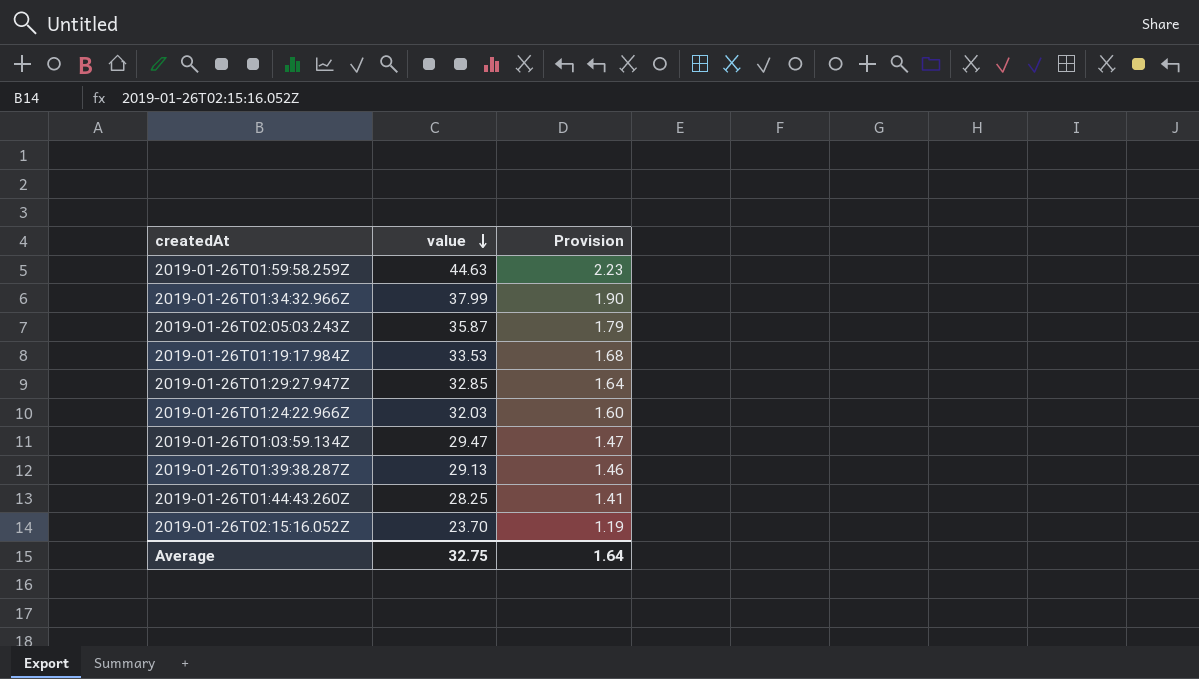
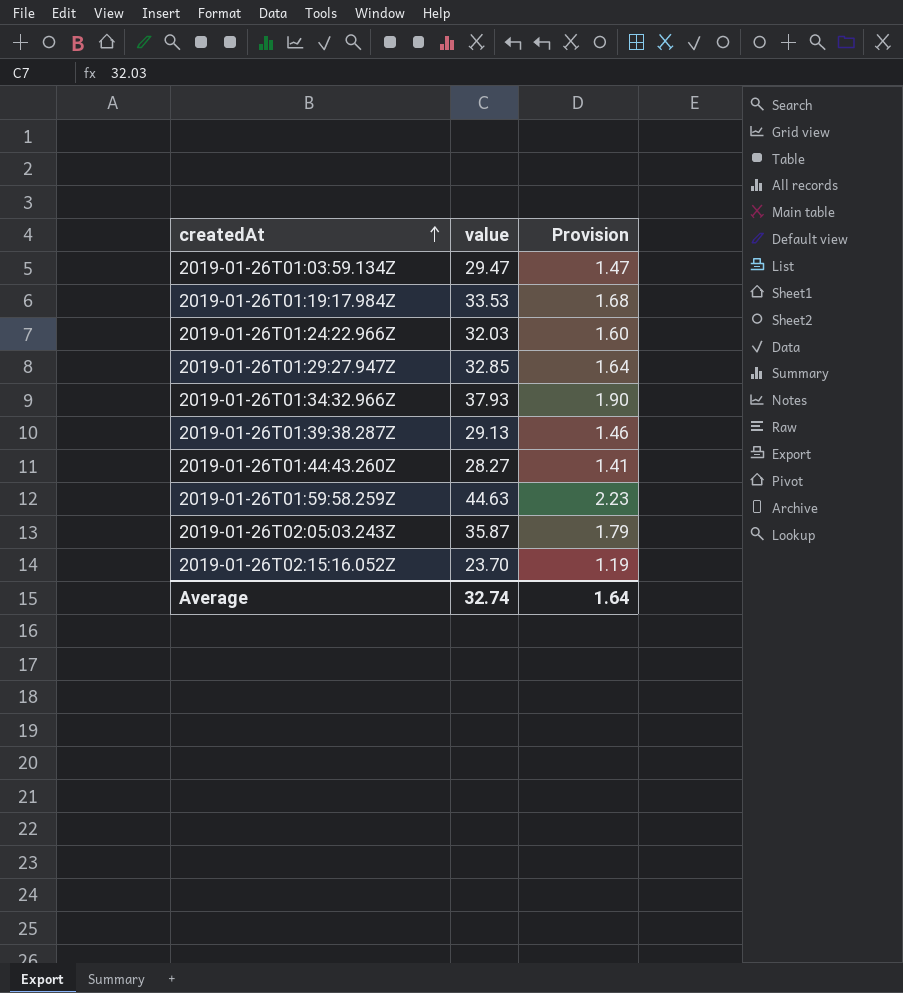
row order: value descending -> createdAt ascending
2019-01-26T01:34:32.966Z | value: 37.99 -> 37.93
2019-01-26T01:44:43.260Z | value: 28.25 -> 28.27
Average | value: 32.75 -> 32.74

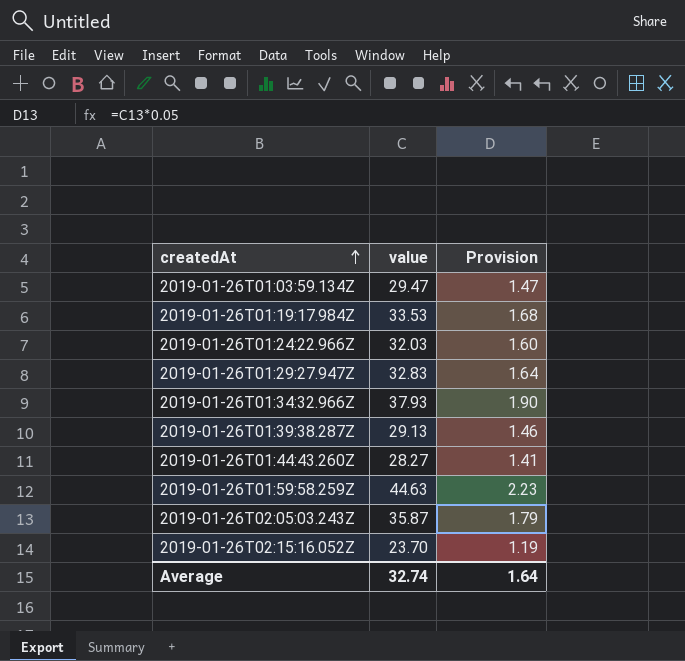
2019-01-26T01:29:27.947Z | value: 32.85 -> 32.83

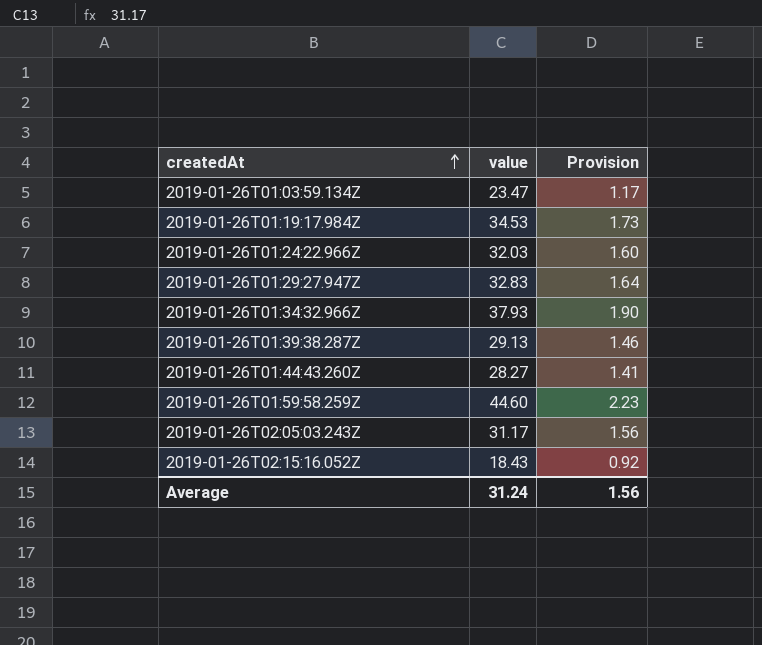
2019-01-26T01:03:59.134Z | value: 29.47 -> 23.47
2019-01-26T01:03:59.134Z | Provision: 1.47 -> 1.17
2019-01-26T01:19:17.984Z | value: 33.53 -> 34.53
2019-01-26T01:19:17.984Z | Provision: 1.68 -> 1.73
2019-01-26T01:59:58.259Z | value: 44.63 -> 44.60
2019-01-26T02:05:03.243Z | value: 35.87 -> 31.17
2019-01-26T02:05:03.243Z | Provision: 1.79 -> 1.56
2019-01-26T02:15:16.052Z | value: 23.70 -> 18.43
2019-01-26T02:15:16.052Z | Provision: 1.19 -> 0.92
Average | value: 32.74 -> 31.24
Average | Provision: 1.64 -> 1.56

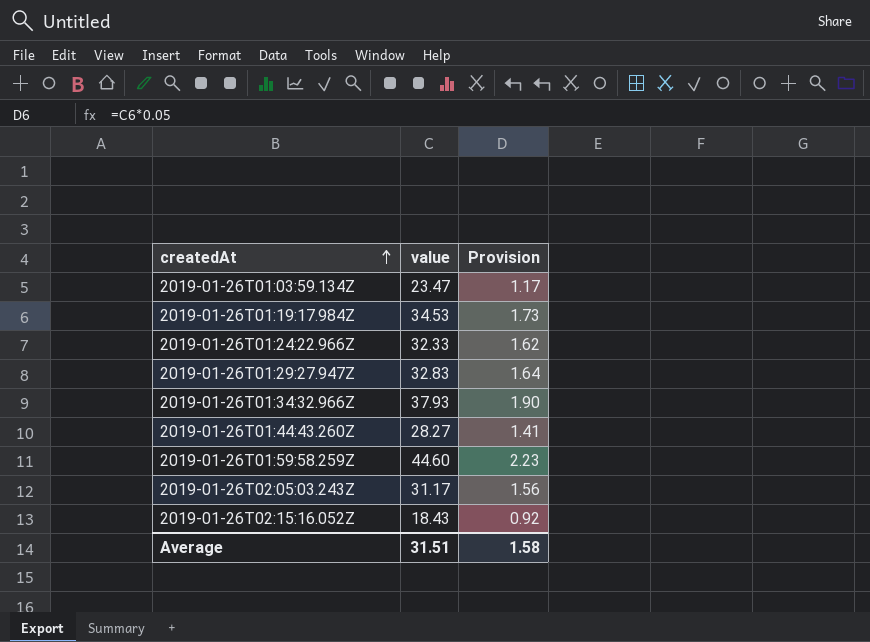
row 2019-01-26T01:39:38.287Z: 29.13 | 1.46 -> none
2019-01-26T01:24:22.966Z | value: 32.03 -> 32.33
2019-01-26T01:24:22.966Z | Provision: 1.60 -> 1.62
Average | value: 31.24 -> 31.51
Average | Provision: 1.56 -> 1.58

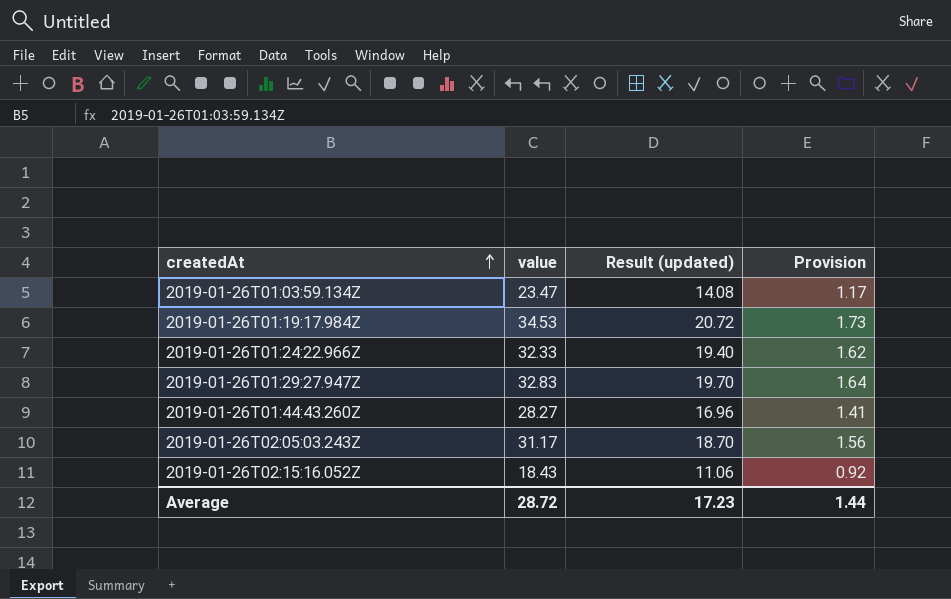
column Result (updated) | formula: none -> [value] * 0.6
row 2019-01-26T01:34:32.966Z: 37.93 | 1.90 -> none
row 2019-01-26T01:59:58.259Z: 44.60 | 2.23 -> none
Average | value: 31.51 -> 28.72
Average | Provision: 1.58 -> 1.44

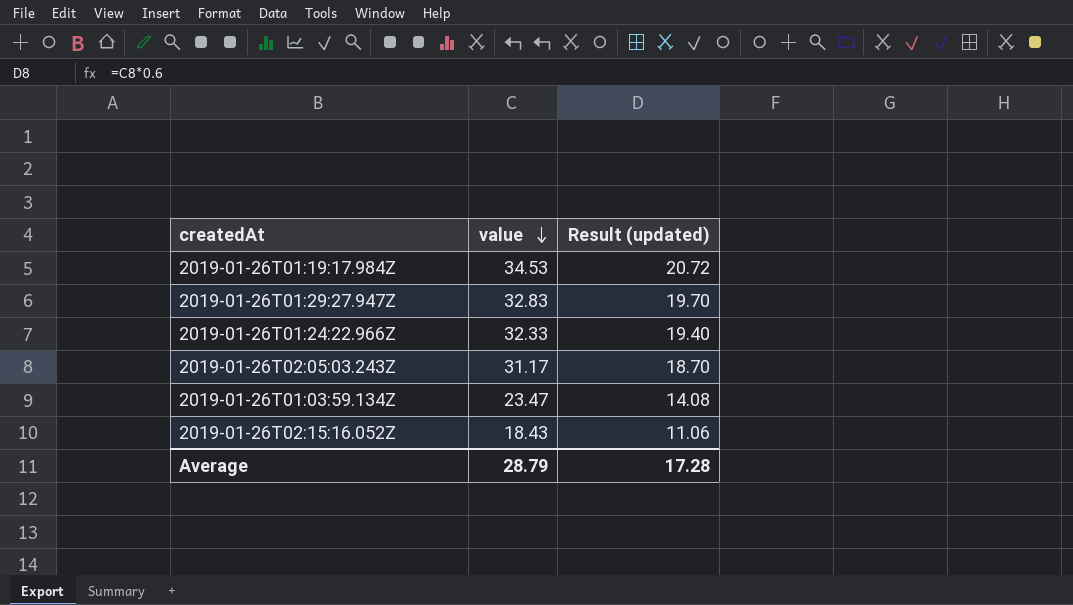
row order: createdAt ascending -> value descending
column Provision | formula: [value] * 0.05 -> none
row 2019-01-26T01:44:43.260Z: 28.27 | 16.96 | 1.41 -> none
Average | value: 28.72 -> 28.79
Average | Result (updated): 17.23 -> 17.28

